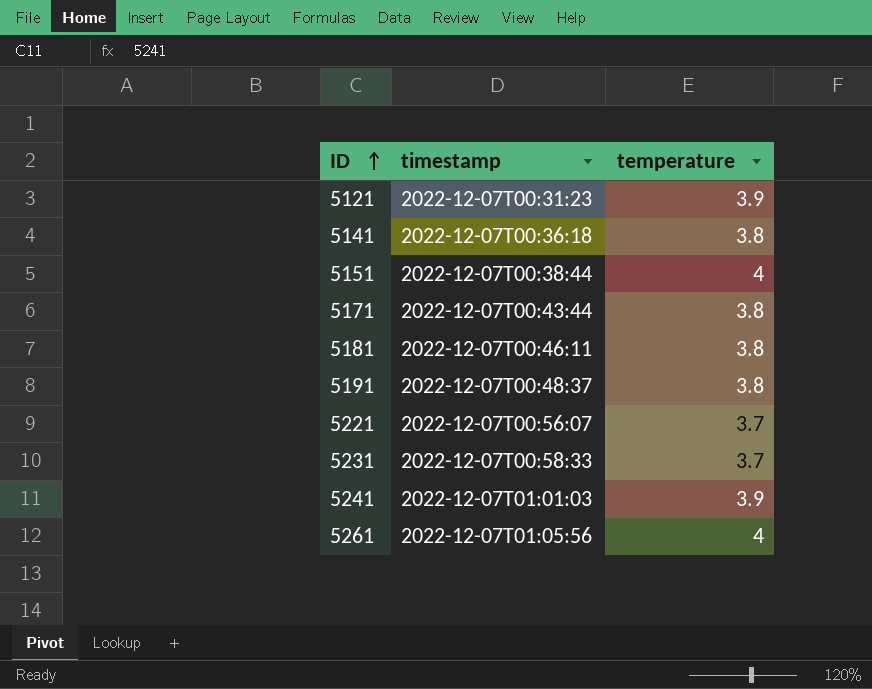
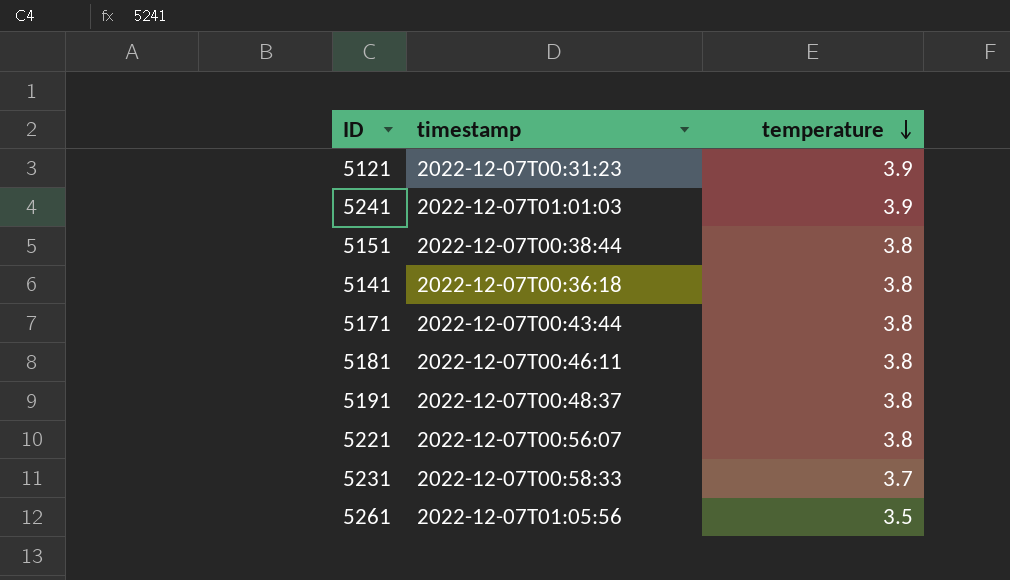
row order: ID ascending -> temperature descending
5151 | temperature: 4 -> 3.8
5221 | temperature: 3.7 -> 3.8
5261 | temperature: 4 -> 3.5

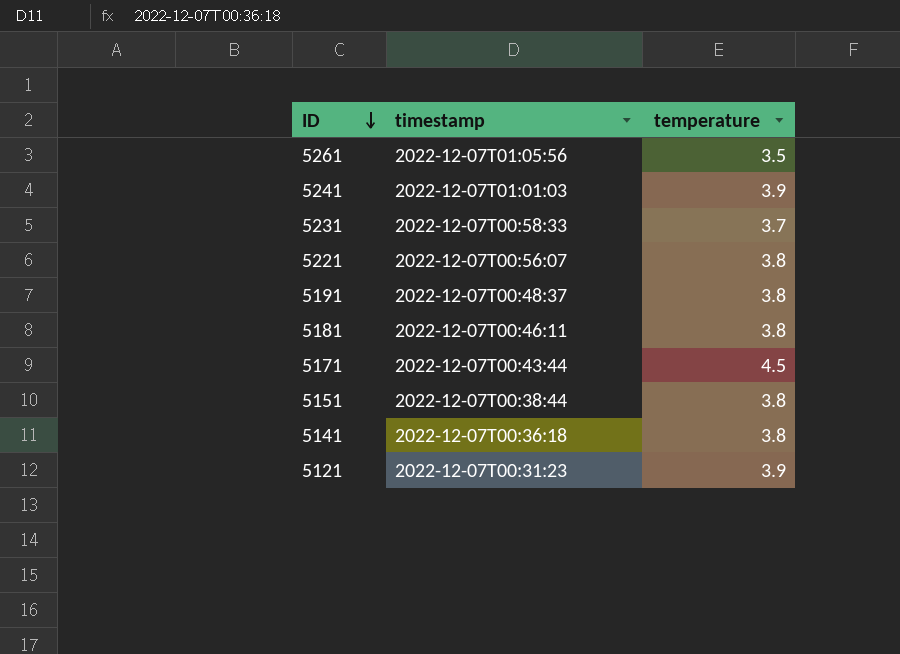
row order: temperature descending -> ID descending
5171 | temperature: 3.8 -> 4.5

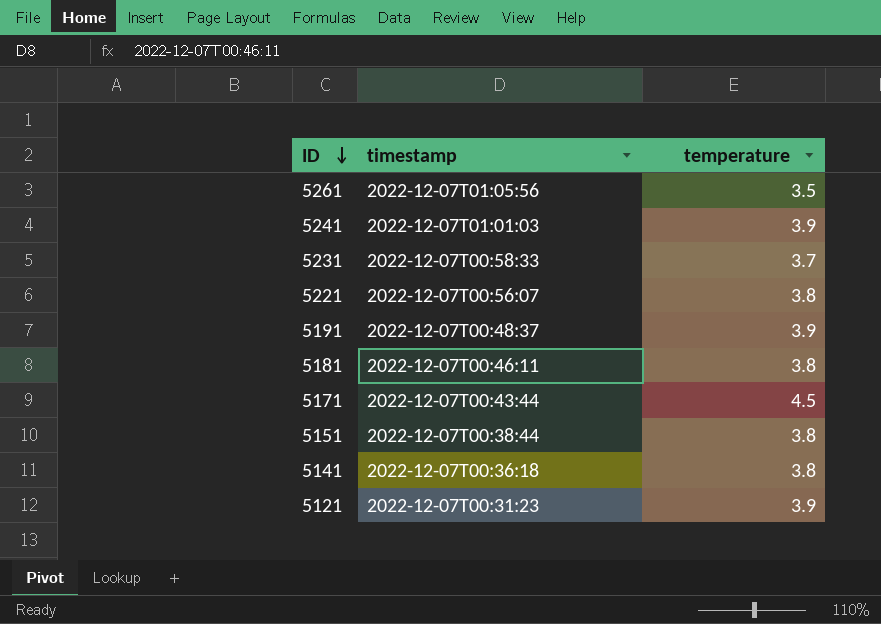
5191 | temperature: 3.8 -> 3.9

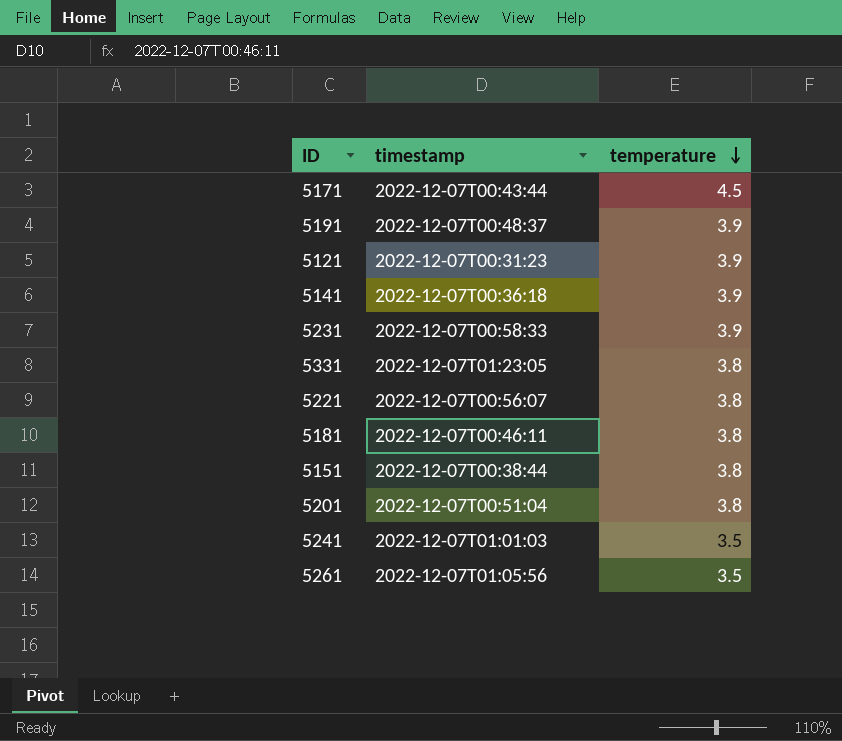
row order: ID descending -> temperature descending
5141 | temperature: 3.8 -> 3.9
5231 | temperature: 3.7 -> 3.9
row 5331: none -> 2022-12-07T01:23:05 | 3.8
row 5201: none -> 2022-12-07T00:51:04 | 3.8
5241 | temperature: 3.9 -> 3.5

